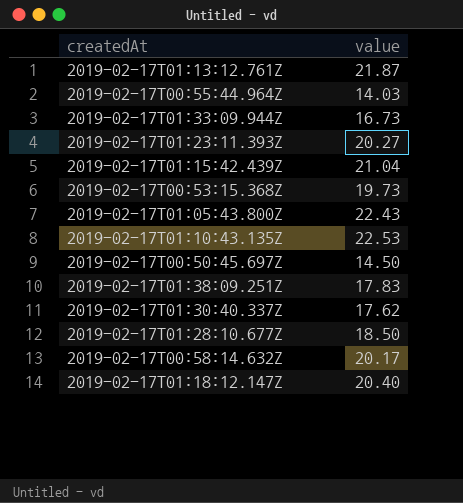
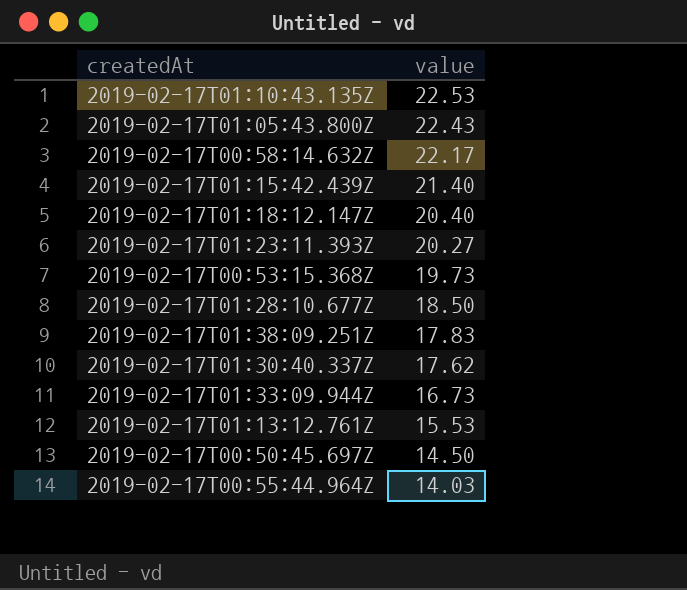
row order: none -> value descending
2019-02-17T00:58:14.632Z | value: 20.17 -> 22.17
2019-02-17T01:15:42.439Z | value: 21.04 -> 21.40
2019-02-17T01:13:12.761Z | value: 21.87 -> 15.53

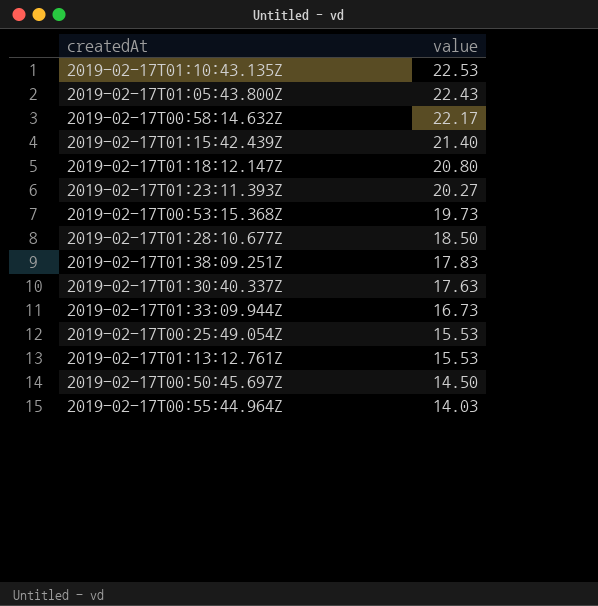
2019-02-17T01:18:12.147Z | value: 20.40 -> 20.80
2019-02-17T01:30:40.337Z | value: 17.62 -> 17.63
row 2019-02-17T00:25:49.054Z: none -> 15.53

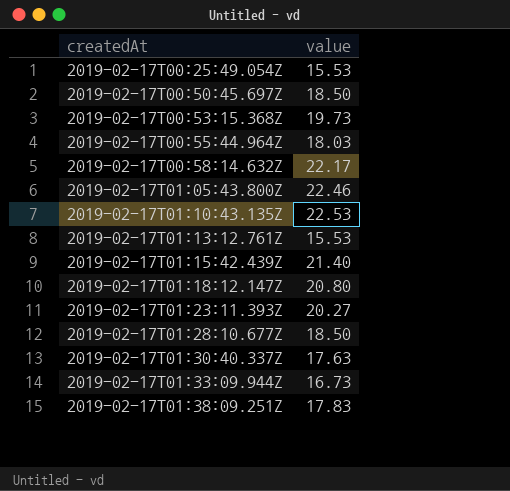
row order: value descending -> createdAt ascending
2019-02-17T00:50:45.697Z | value: 14.50 -> 18.50
2019-02-17T00:55:44.964Z | value: 14.03 -> 18.03
2019-02-17T01:05:43.800Z | value: 22.43 -> 22.46

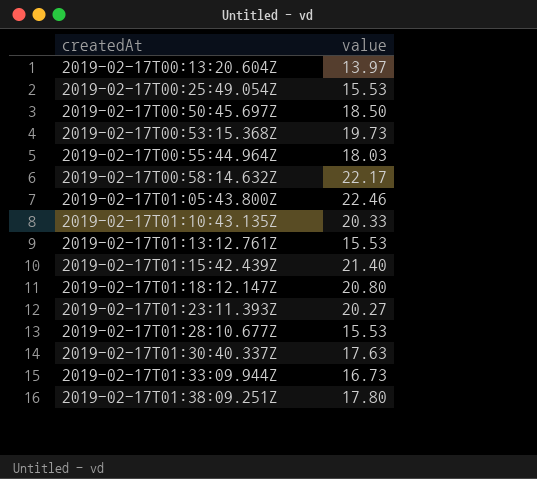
row 2019-02-17T00:13:20.604Z: none -> 13.97
2019-02-17T01:10:43.135Z | value: 22.53 -> 20.33
2019-02-17T01:28:10.677Z | value: 18.50 -> 15.53
2019-02-17T01:38:09.251Z | value: 17.83 -> 17.80

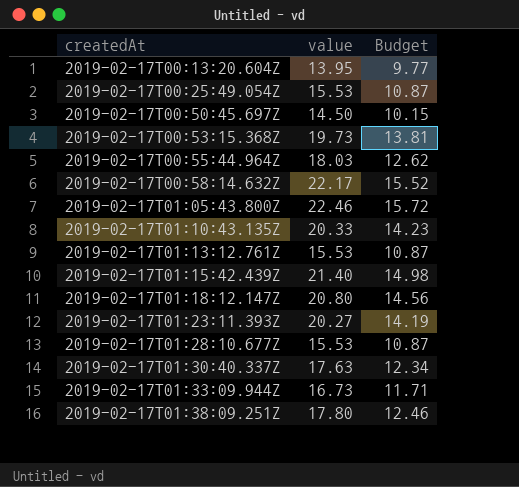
column Budget | formula: none -> [value] * 0.7
2019-02-17T00:13:20.604Z | value: 13.97 -> 13.95
2019-02-17T00:50:45.697Z | value: 18.50 -> 14.50

